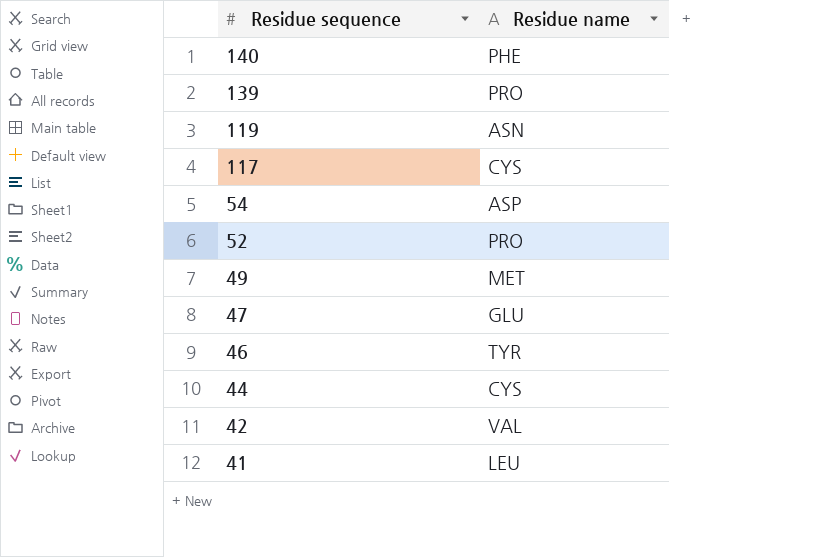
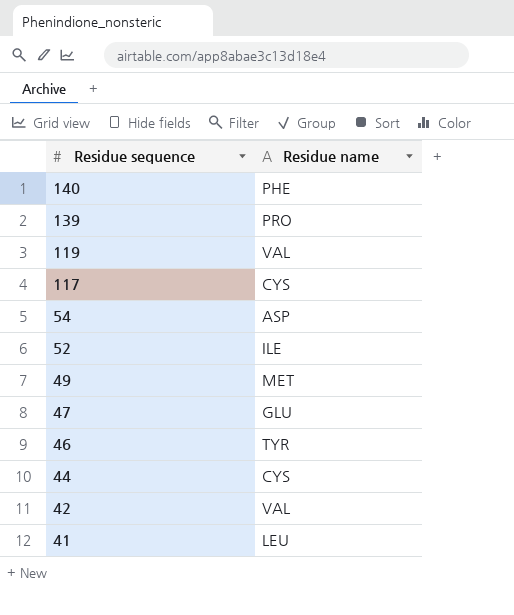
119 | Residue name: ASN -> VAL
52 | Residue name: PRO -> ILE

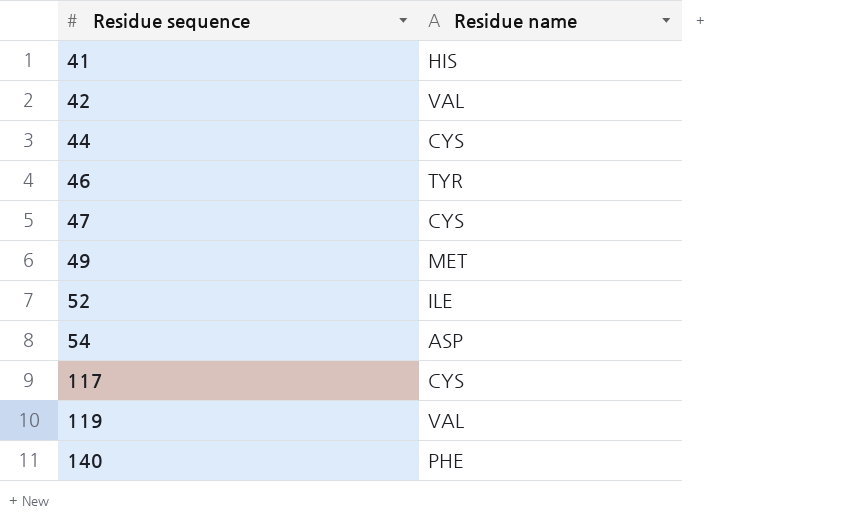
row order: Residue sequence descending -> Residue sequence ascending
row 139: PRO -> none
41 | Residue name: LEU -> HIS
47 | Residue name: GLU -> CYS

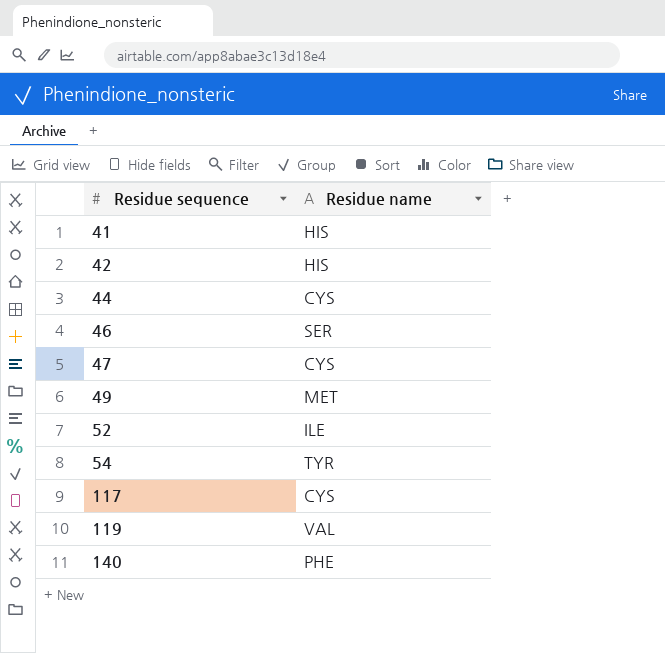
42 | Residue name: VAL -> HIS
46 | Residue name: TYR -> SER
54 | Residue name: ASP -> TYR

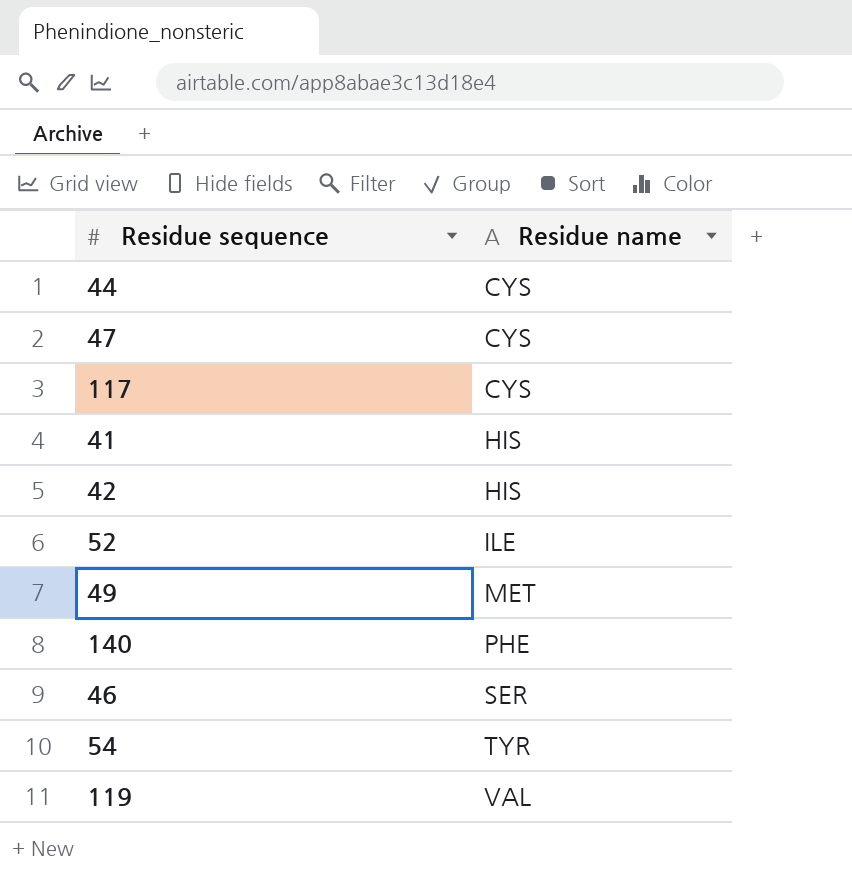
row order: Residue sequence ascending -> Residue name ascending

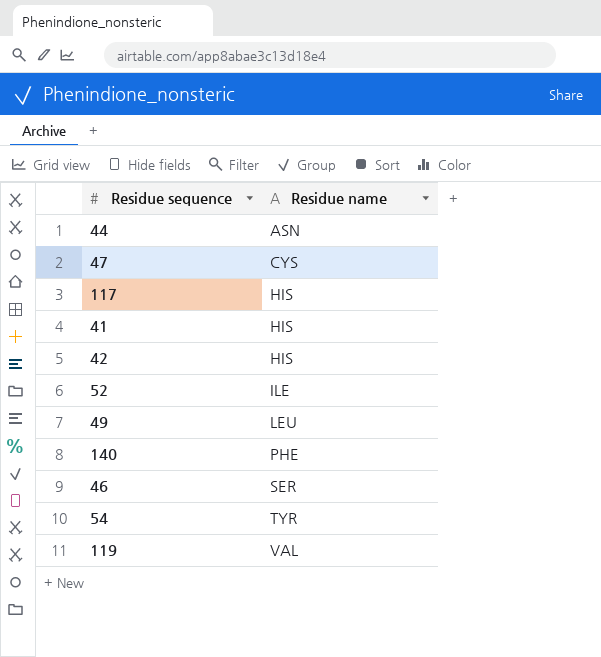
44 | Residue name: CYS -> ASN
117 | Residue name: CYS -> HIS
49 | Residue name: MET -> LEU

